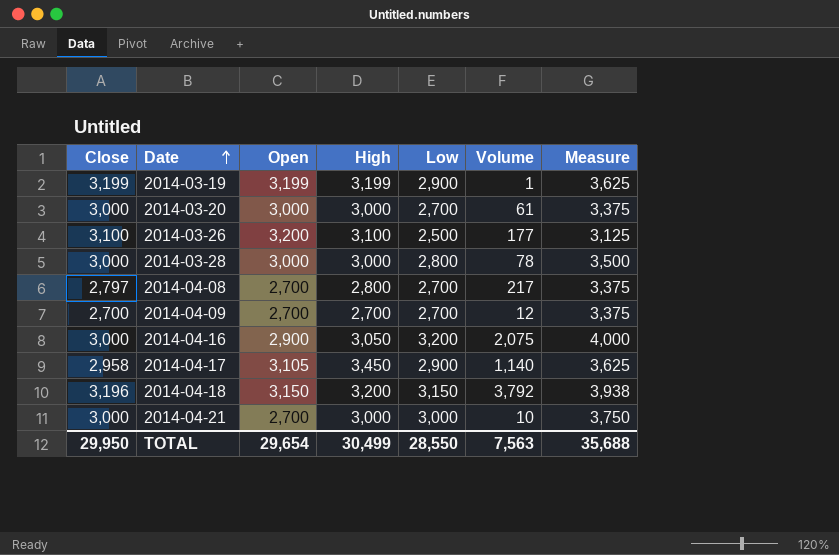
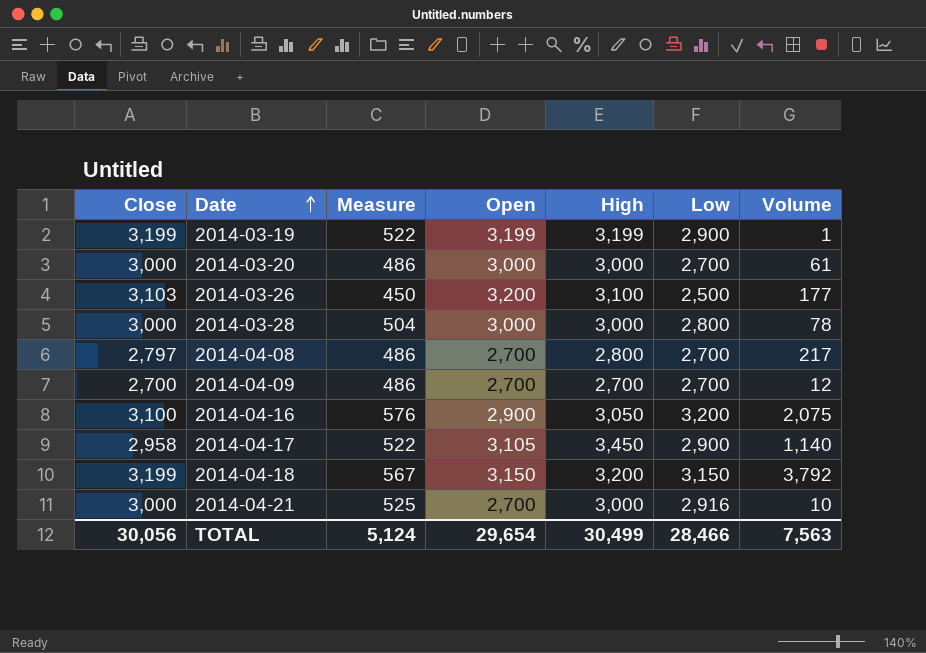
column Measure | formula: [Low] * 1.25 -> [Low] * 0.18
column Measure | position: 7 -> 3
2014-03-26 | Close: 3,100 -> 3,103
2014-04-16 | Close: 3,000 -> 3,100
2014-04-18 | Close: 3,196 -> 3,199
2014-04-21 | Low: 3,000 -> 2,916
TOTAL | Close: 29,950 -> 30,056
TOTAL | Measure: 35,688 -> 5,124
TOTAL | Low: 28,550 -> 28,466

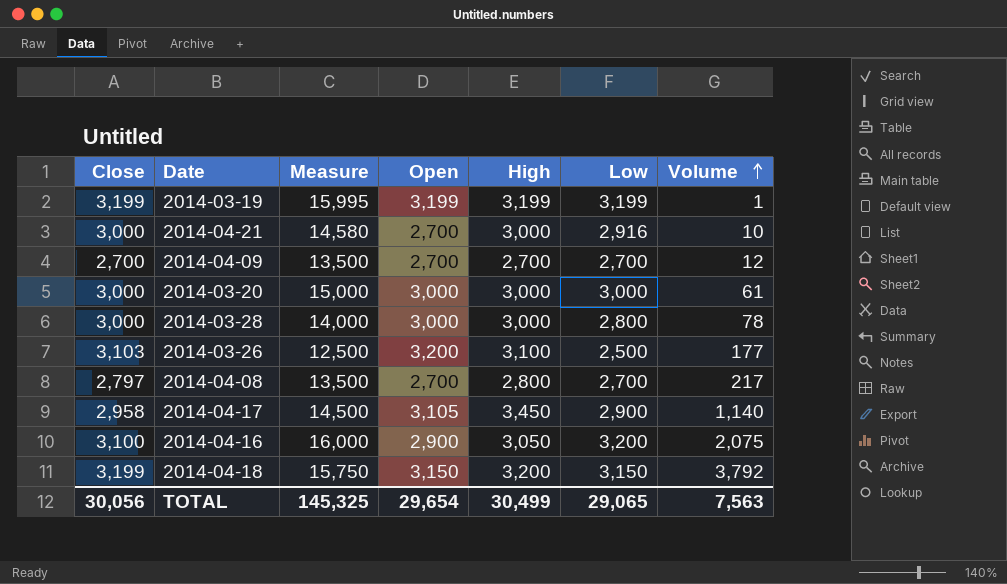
row order: Date ascending -> Volume ascending
column Measure | formula: [Low] * 0.18 -> [Low] * 5
2014-03-19 | Low: 2,900 -> 3,199
2014-03-20 | Low: 2,700 -> 3,000
TOTAL | Measure: 5,124 -> 145,325
TOTAL | Low: 28,466 -> 29,065

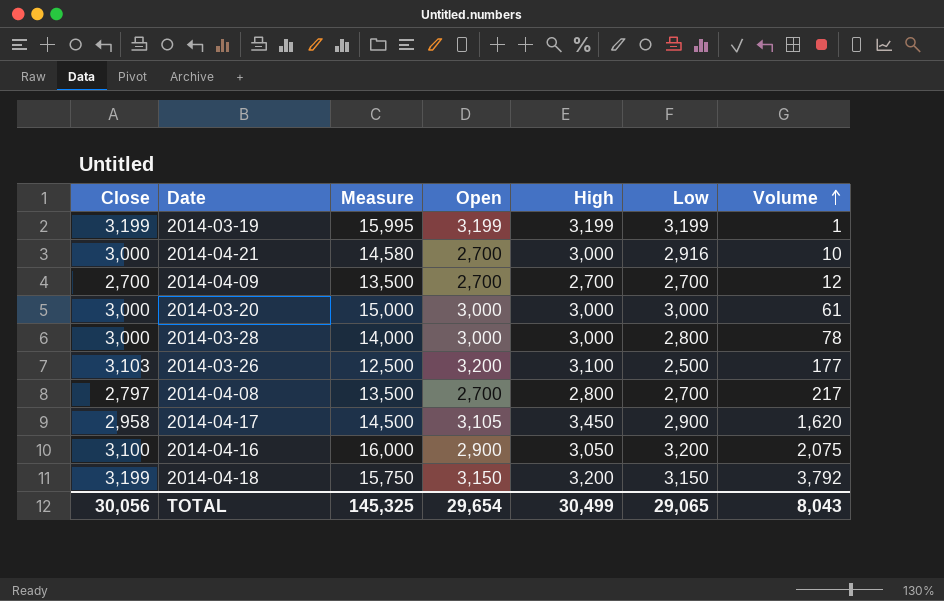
2014-04-17 | Volume: 1,140 -> 1,620
TOTAL | Volume: 7,563 -> 8,043

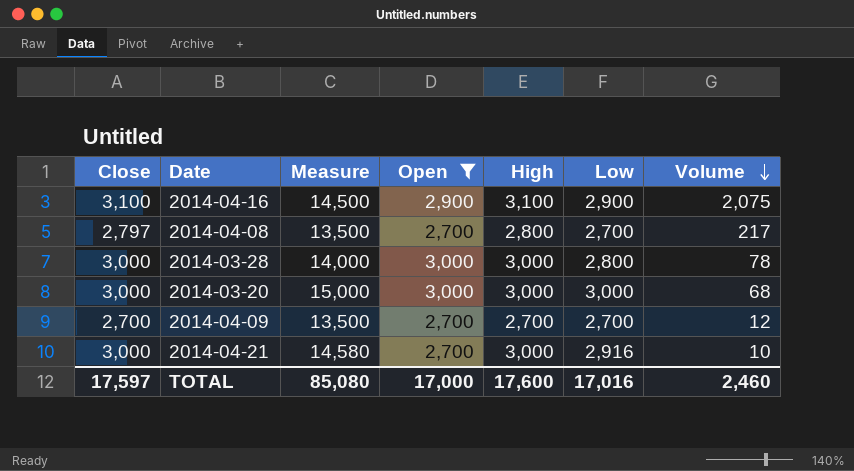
filter: none -> Open <= 3,000
row order: Volume ascending -> Volume descending
2014-04-16 | Measure: 16,000 -> 14,500
2014-04-16 | High: 3,050 -> 3,100
2014-04-16 | Low: 3,200 -> 2,900
2014-03-20 | Volume: 61 -> 68
TOTAL | Close: 30,056 -> 17,597
TOTAL | Measure: 145,325 -> 85,080
TOTAL | Open: 29,654 -> 17,000
TOTAL | High: 30,499 -> 17,600
TOTAL | Low: 29,065 -> 17,016
TOTAL | Volume: 8,043 -> 2,460

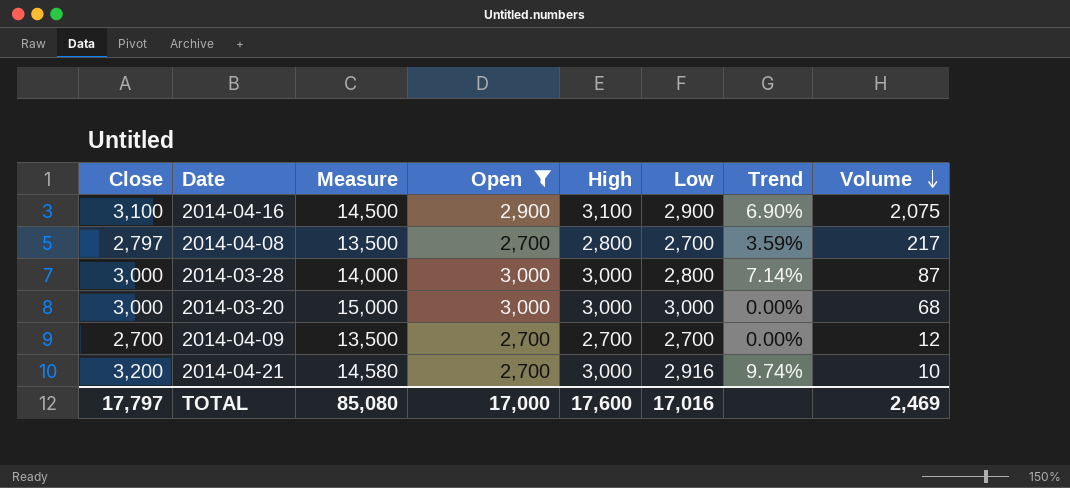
column Trend | formula: none -> ([Close] - [Low]) / [Low]
2014-03-28 | Volume: 78 -> 87
2014-04-21 | Close: 3,000 -> 3,200
TOTAL | Close: 17,597 -> 17,797
TOTAL | Volume: 2,460 -> 2,469

